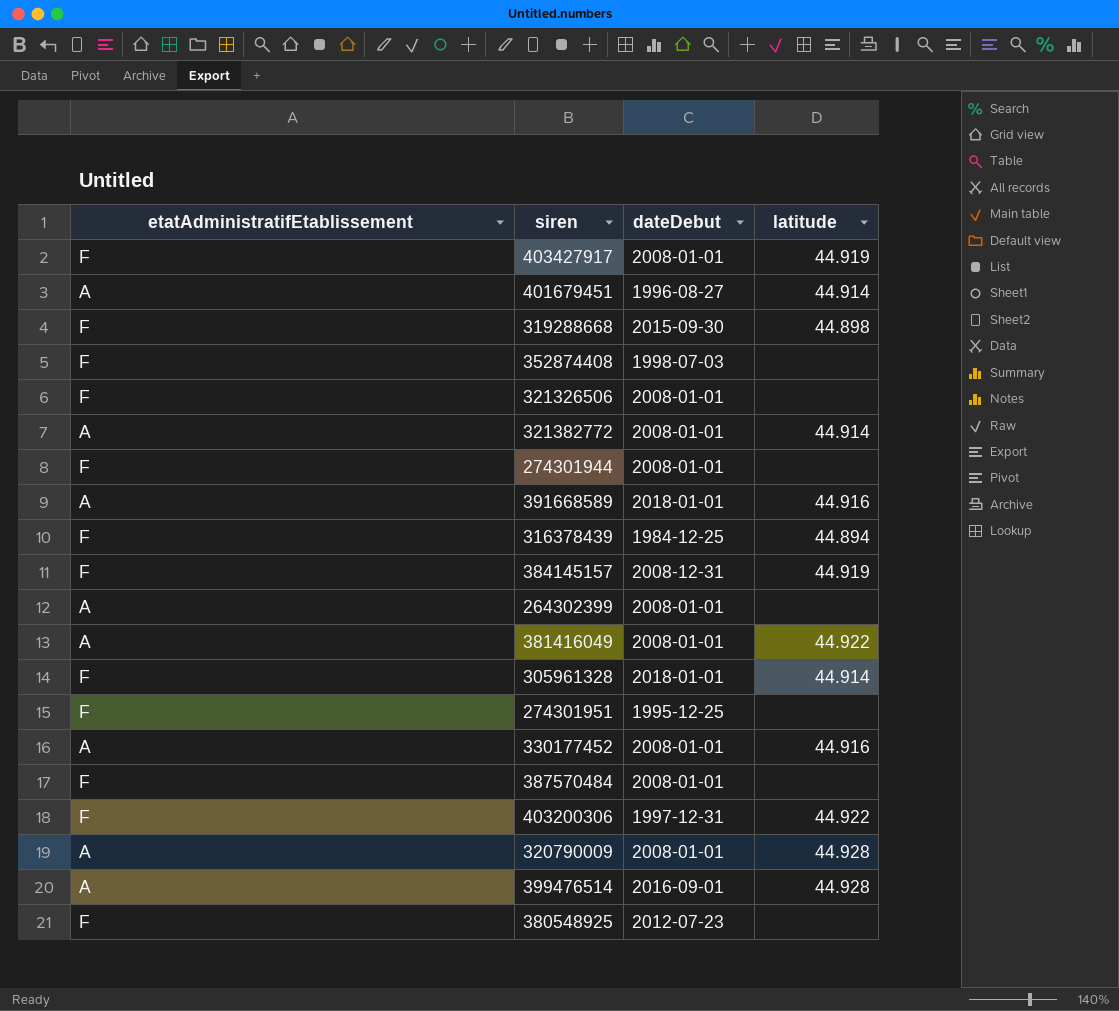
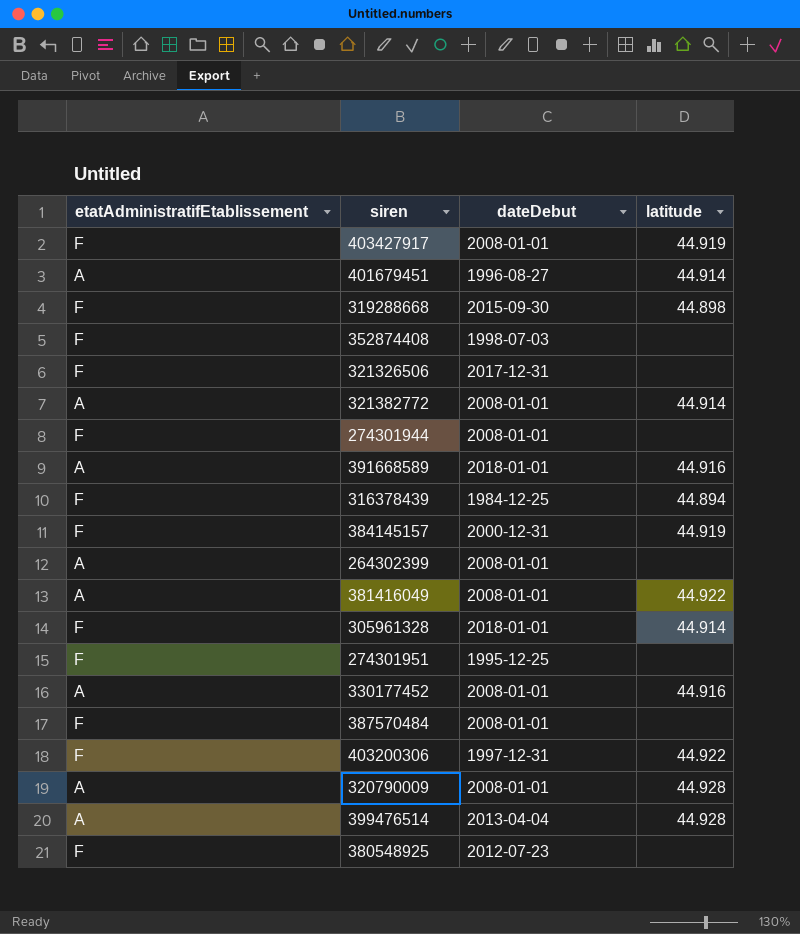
321326506 | dateDebut: 2008-01-01 -> 2017-12-31
384145157 | dateDebut: 2008-12-31 -> 2000-12-31
399476514 | dateDebut: 2016-09-01 -> 2013-04-04

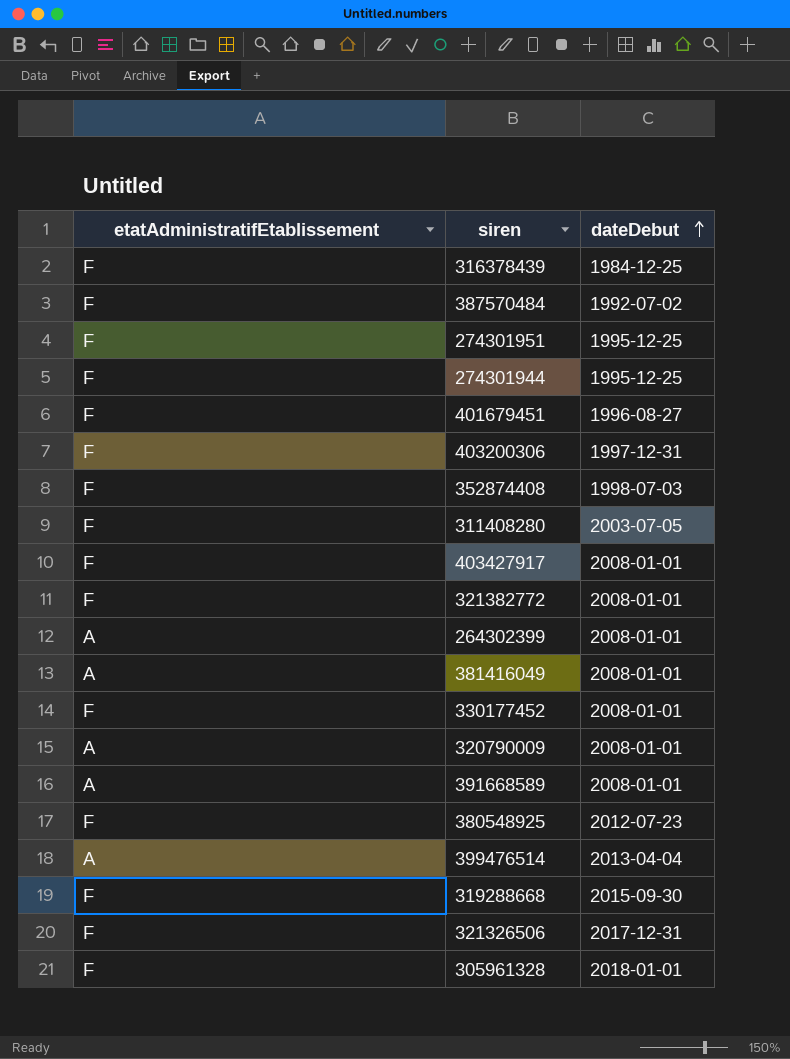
row order: none -> dateDebut ascending
column latitude | position: 4 -> none
row 384145157: F | 2000-12-31 | 44.919 -> none
387570484 | dateDebut: 2008-01-01 -> 1992-07-02
274301944 | dateDebut: 2008-01-01 -> 1995-12-25
401679451 | etatAdministratifEtablissement: A -> F
row 311408280: none -> F | 2003-07-05
321382772 | etatAdministratifEtablissement: A -> F
330177452 | etatAdministratifEtablissement: A -> F
391668589 | dateDebut: 2018-01-01 -> 2008-01-01

